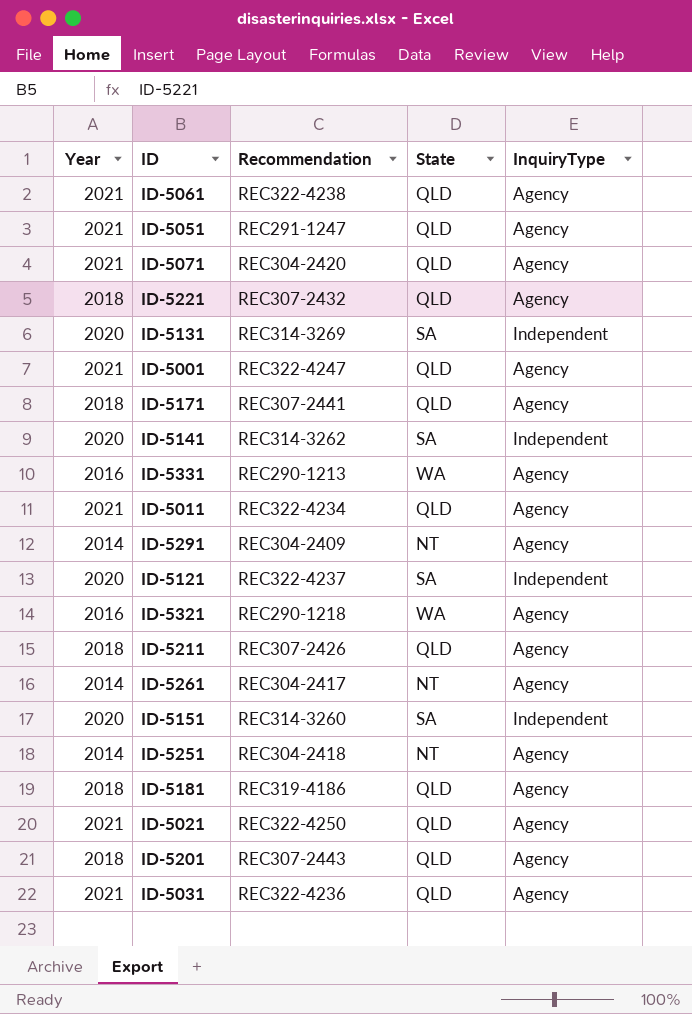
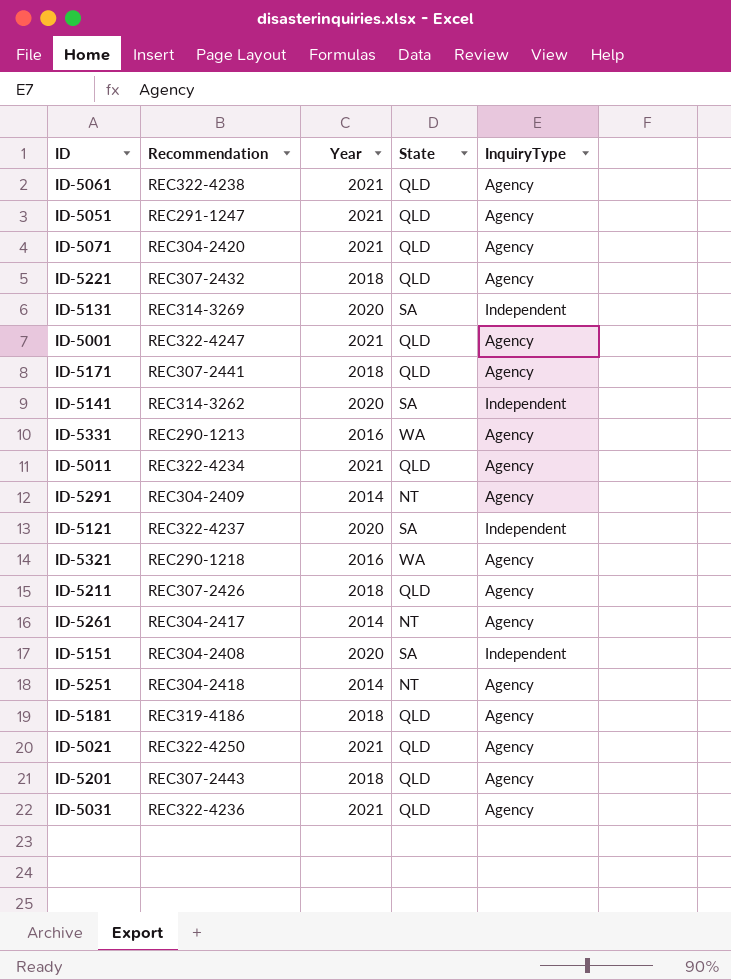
column Year | position: 1 -> 3
ID-5151 | Recommendation: REC314-3260 -> REC304-2408

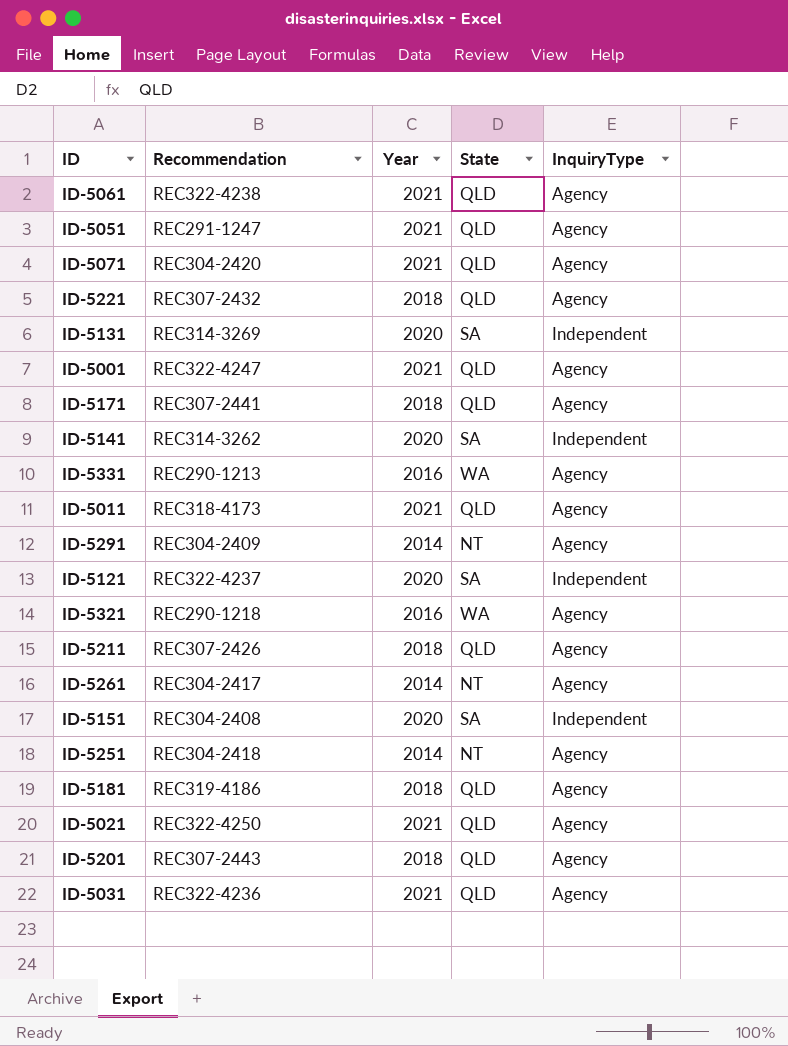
ID-5011 | Recommendation: REC322-4234 -> REC318-4173

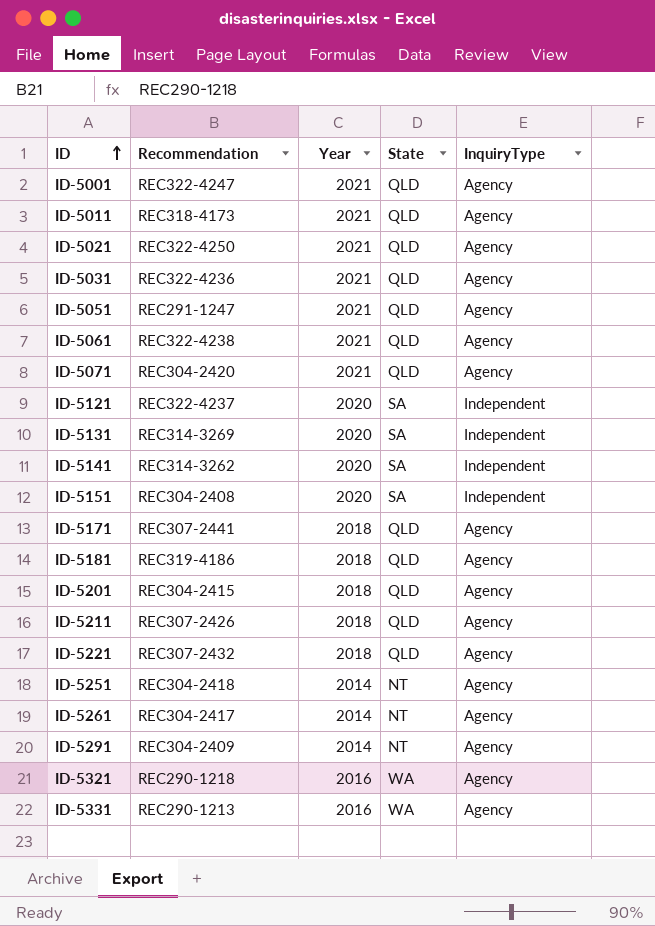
row order: none -> ID ascending
ID-5201 | Recommendation: REC307-2443 -> REC304-2415

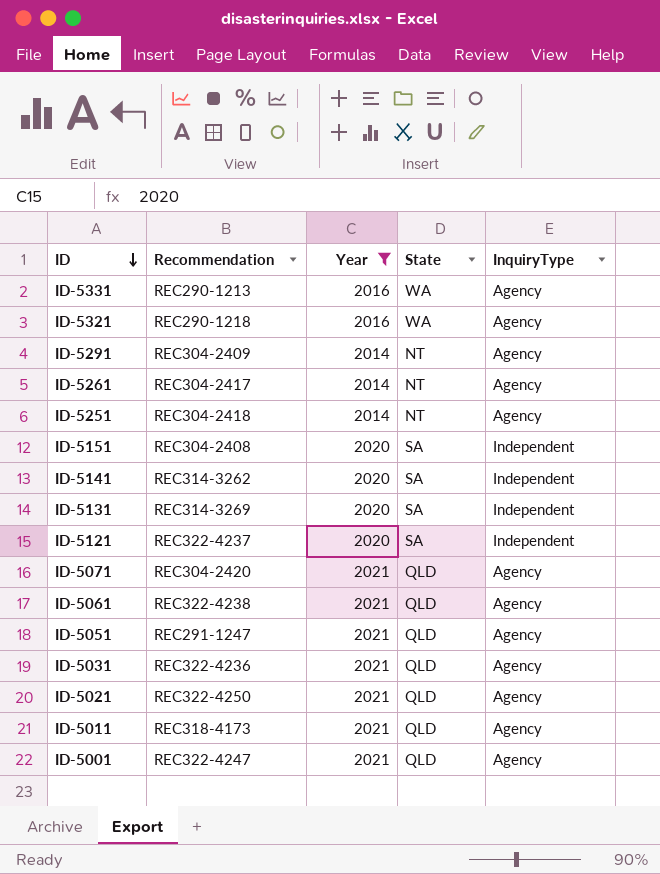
filter: none -> Year != 2018
row order: ID ascending -> ID descending

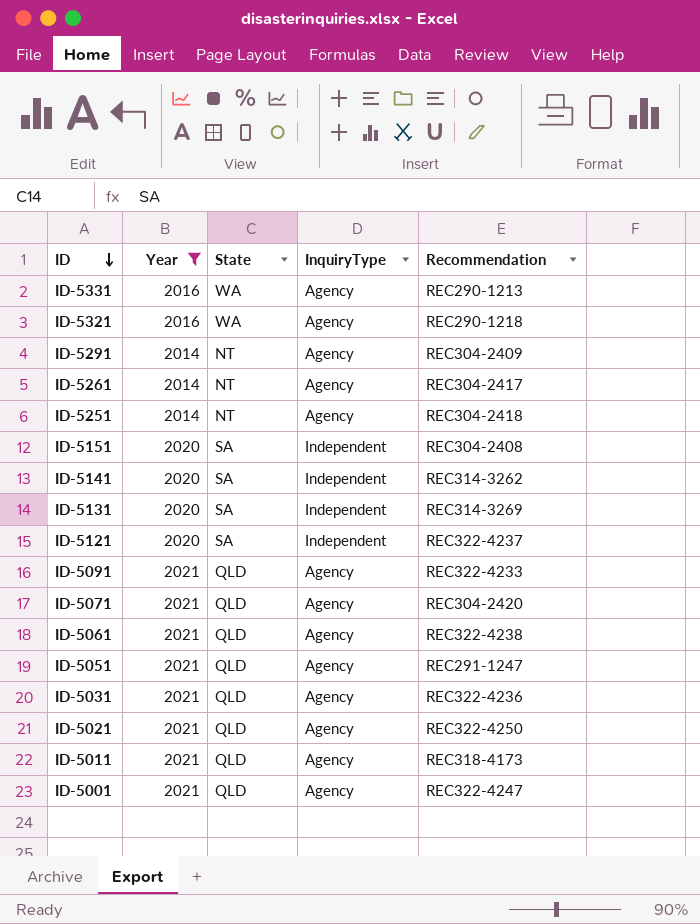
column Recommendation | position: 2 -> 5
row ID-5091: none -> 2021 | QLD | Agency | REC322-4233

